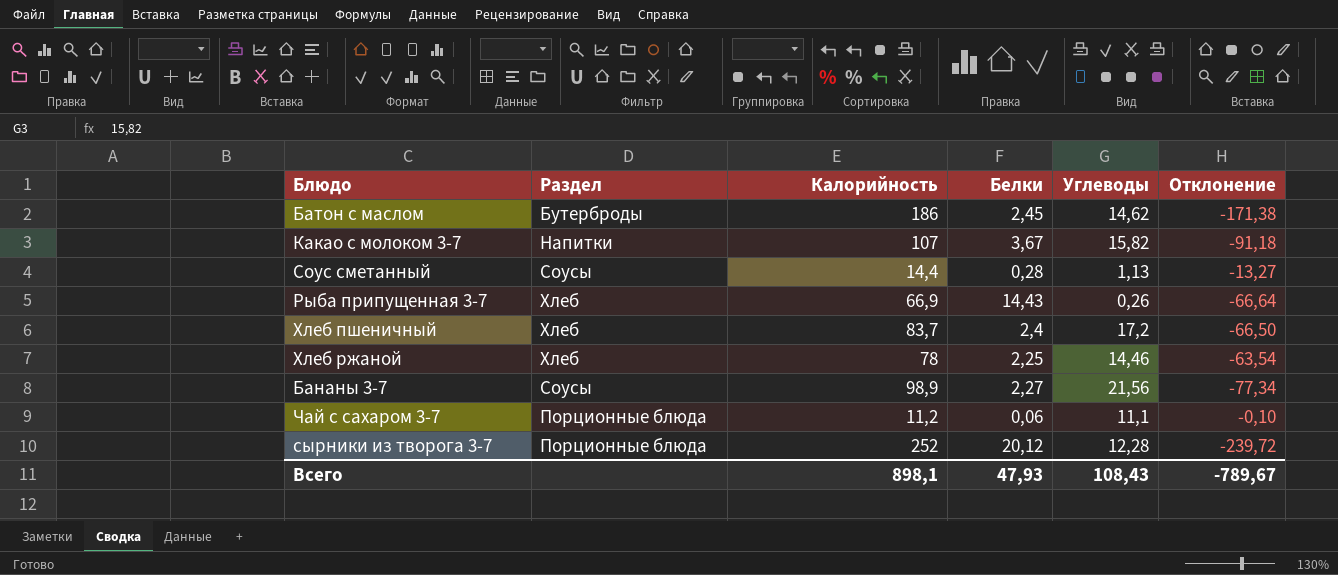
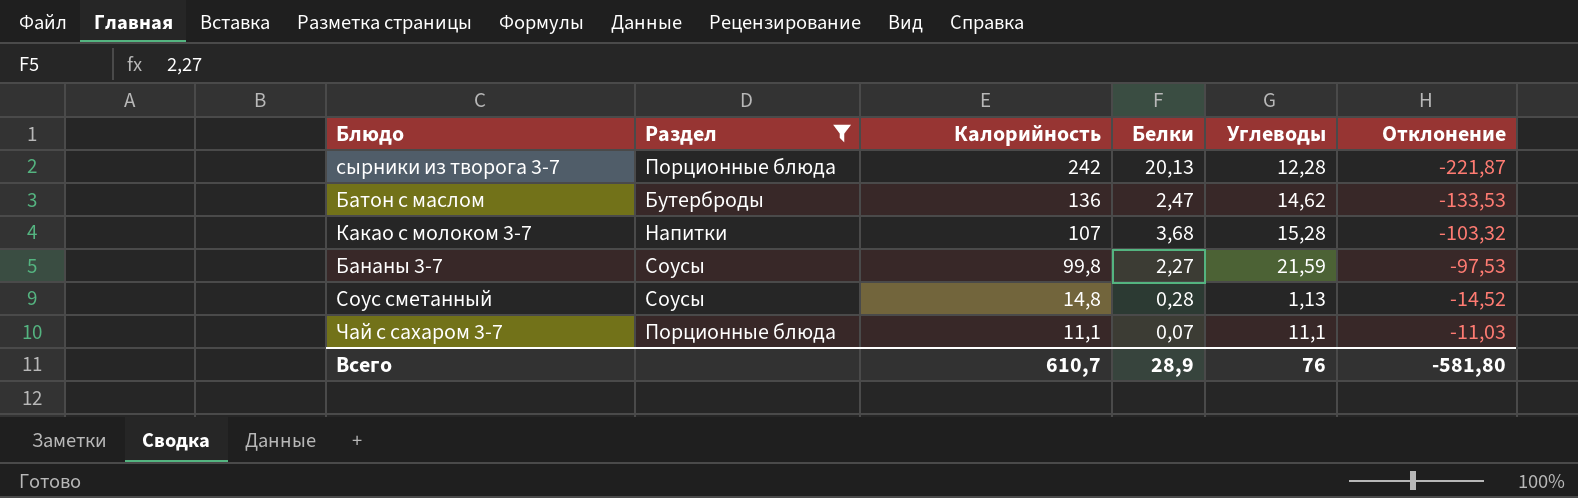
filter: none -> Раздел != Хлеб
row order: none -> Калорийность descending
column Отклонение | formula: [Углеводы] - [Калорийность] -> [Белки] - [Калорийность]
сырники из творога 3-7 | Калорийность: 252 -> 242
сырники из творога 3-7 | Белки: 20,12 -> 20,13
Батон с маслом | Калорийность: 186 -> 136
Батон с маслом | Белки: 2,45 -> 2,47
Какао с молоком 3-7 | Белки: 3,67 -> 3,68
Какао с молоком 3-7 | Углеводы: 15,82 -> 15,28
Бананы 3-7 | Калорийность: 98,9 -> 99,8
Бананы 3-7 | Углеводы: 21,56 -> 21,59
Соус сметанный | Калорийность: 14,4 -> 14,8
Чай с сахаром 3-7 | Калорийность: 11,2 -> 11,1
Чай с сахаром 3-7 | Белки: 0,06 -> 0,07
Всего | Калорийность: 898,1 -> 610,7
Всего | Белки: 47,93 -> 28,9
Всего | Углеводы: 108,43 -> 76
Всего | Отклонение: -789,67 -> -581,80

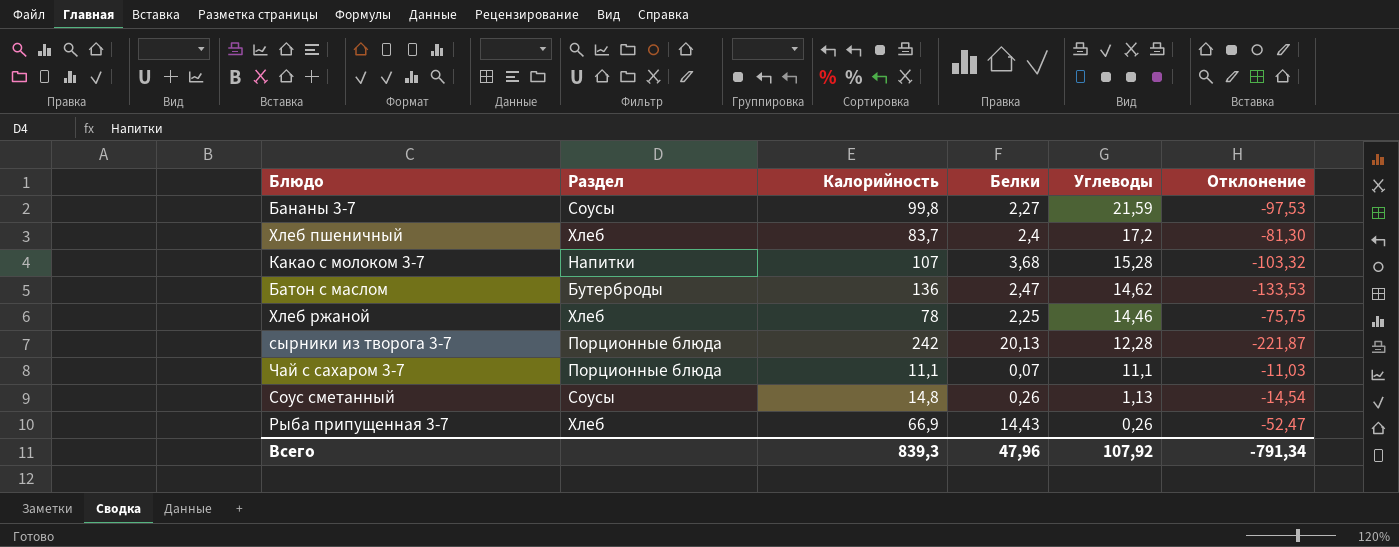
filter: Раздел != Хлеб -> none
row order: Калорийность descending -> Углеводы descending
Соус сметанный | Белки: 0,28 -> 0,26
Соус сметанный | Отклонение: -14,52 -> -14,54
Всего | Калорийность: 610,7 -> 839,3
Всего | Белки: 28,9 -> 47,96
Всего | Углеводы: 76 -> 107,92
Всего | Отклонение: -581,80 -> -791,34

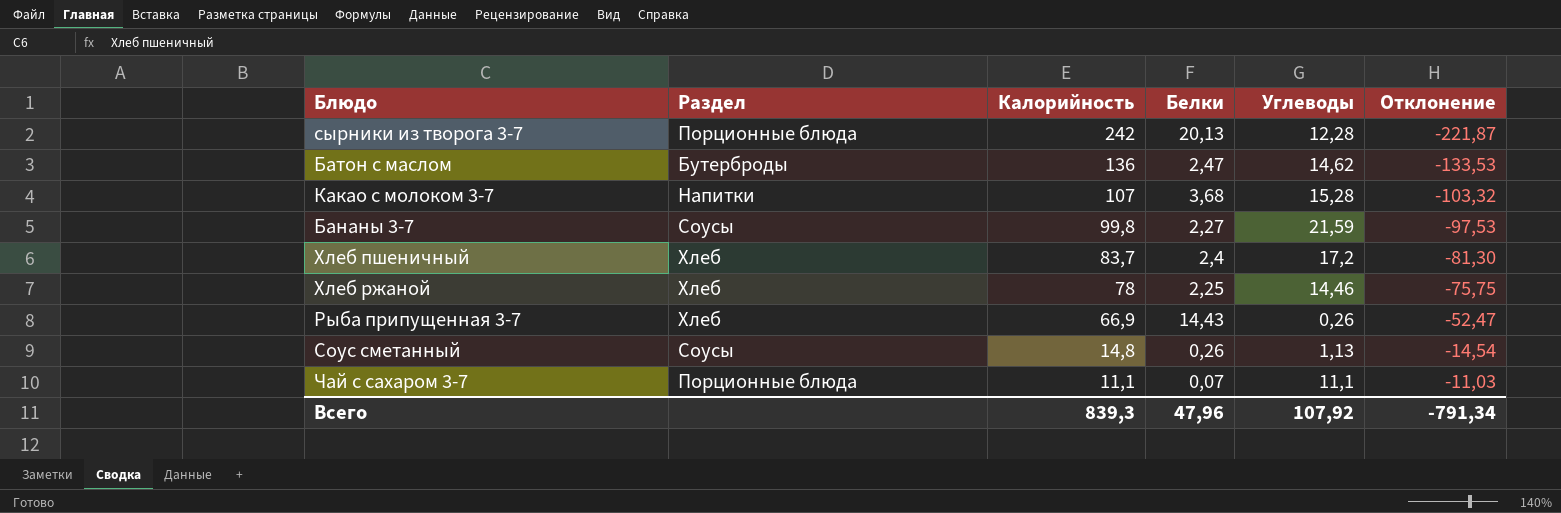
row order: Углеводы descending -> Калорийность descending

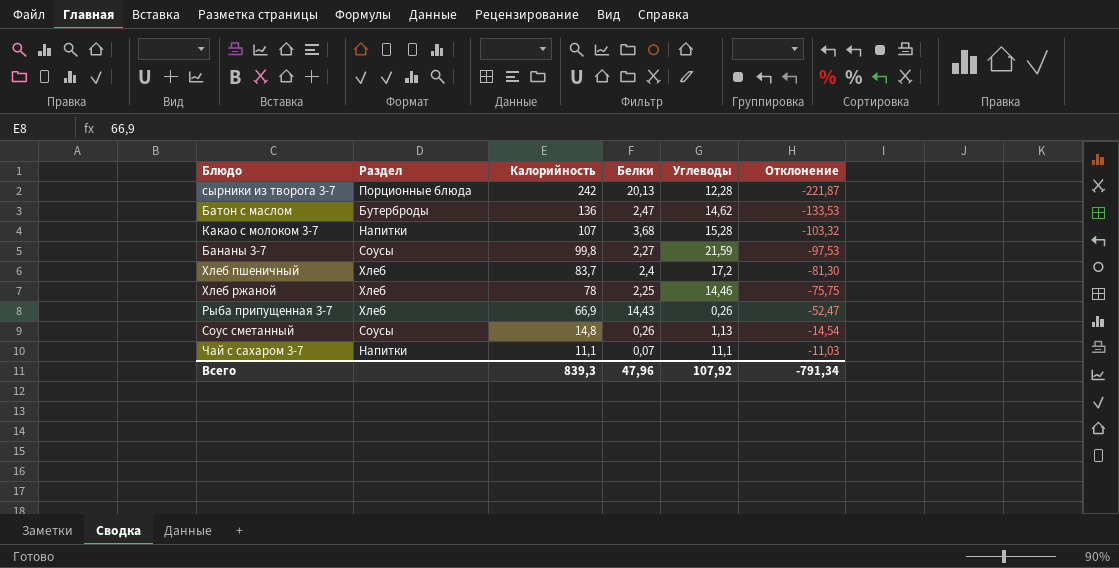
Чай с сахаром 3-7 | Раздел: Порционные блюда -> Напитки

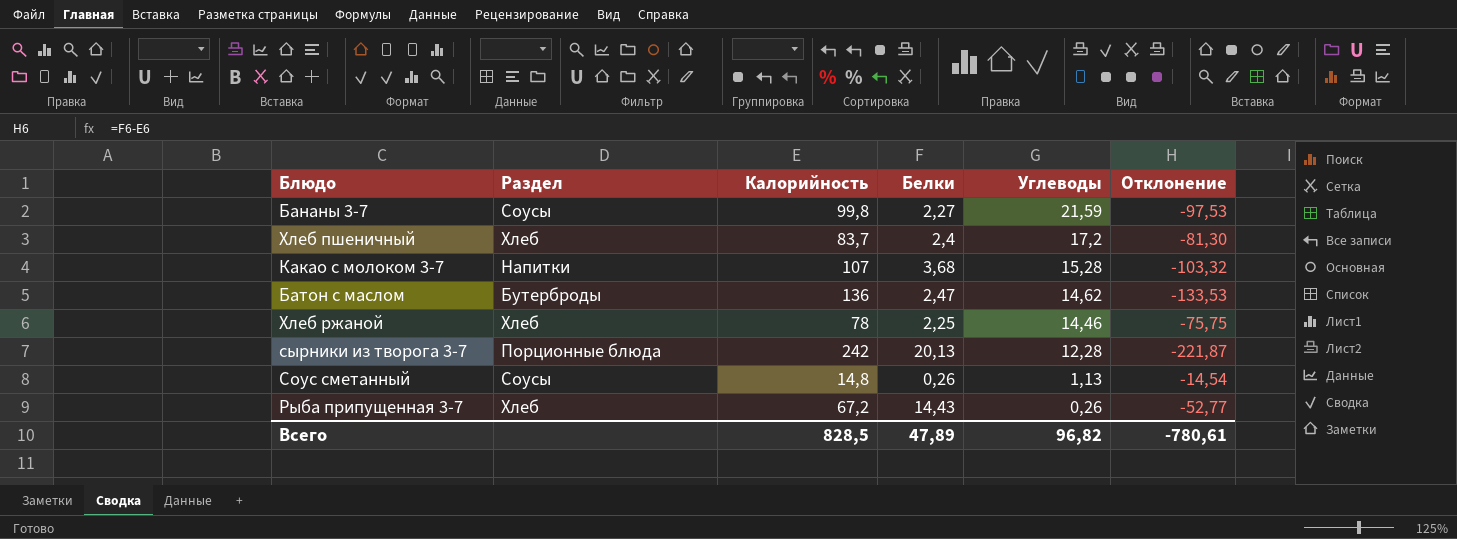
row order: Калорийность descending -> Углеводы descending
row Чай с сахаром 3-7: Напитки | 11,1 | 0,07 | 11,1 | -11,03 -> none
Рыба припущенная 3-7 | Калорийность: 66,9 -> 67,2
Рыба припущенная 3-7 | Отклонение: -52,47 -> -52,77
Всего | Калорийность: 839,3 -> 828,5
Всего | Белки: 47,96 -> 47,89
Всего | Углеводы: 107,92 -> 96,82
Всего | Отклонение: -791,34 -> -780,61

